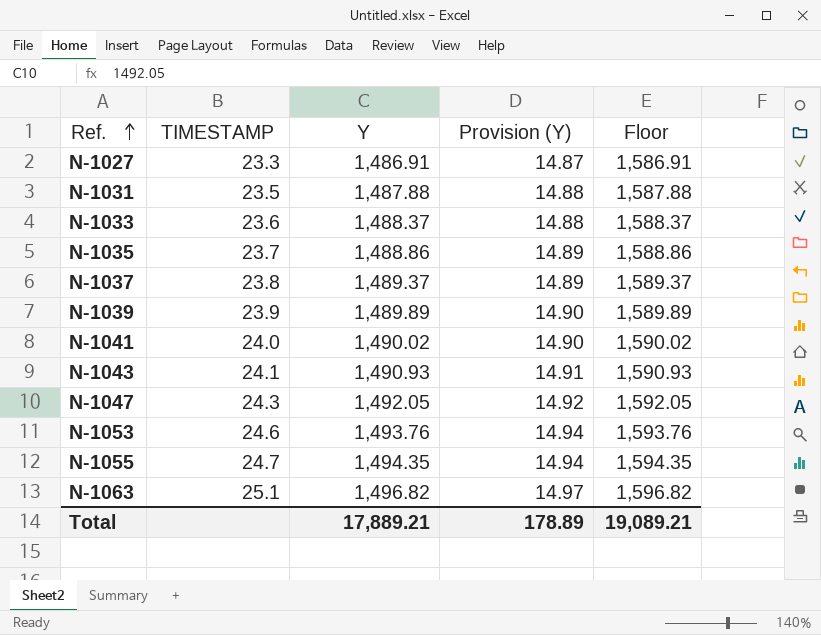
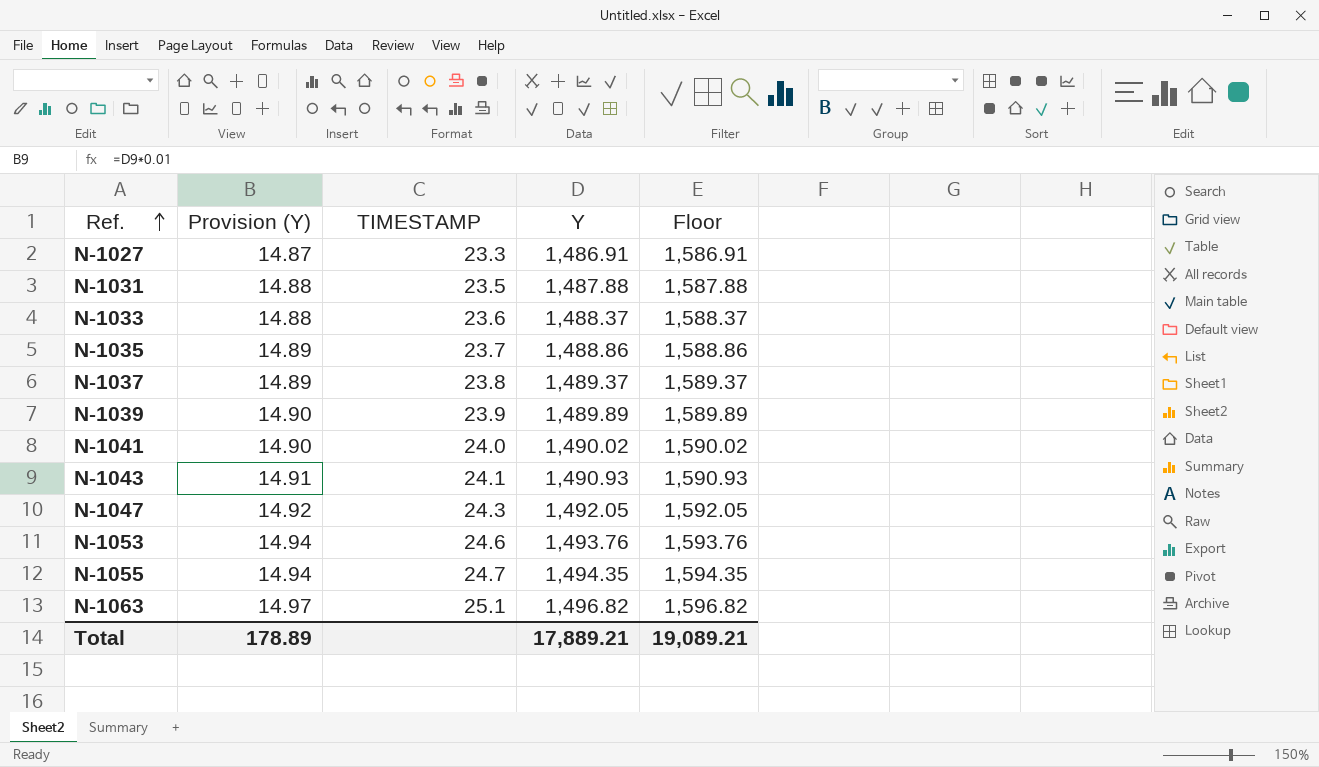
column Provision (Y) | position: 4 -> 2

